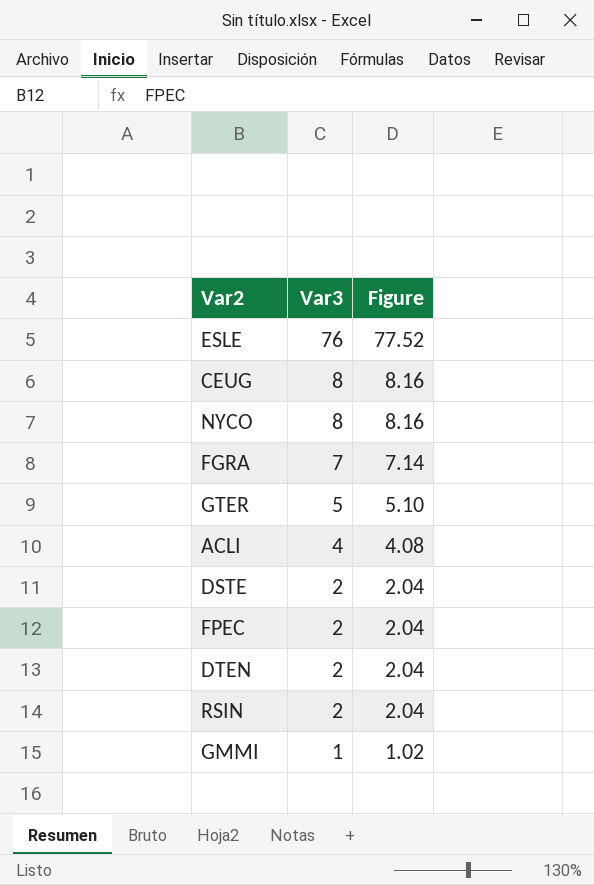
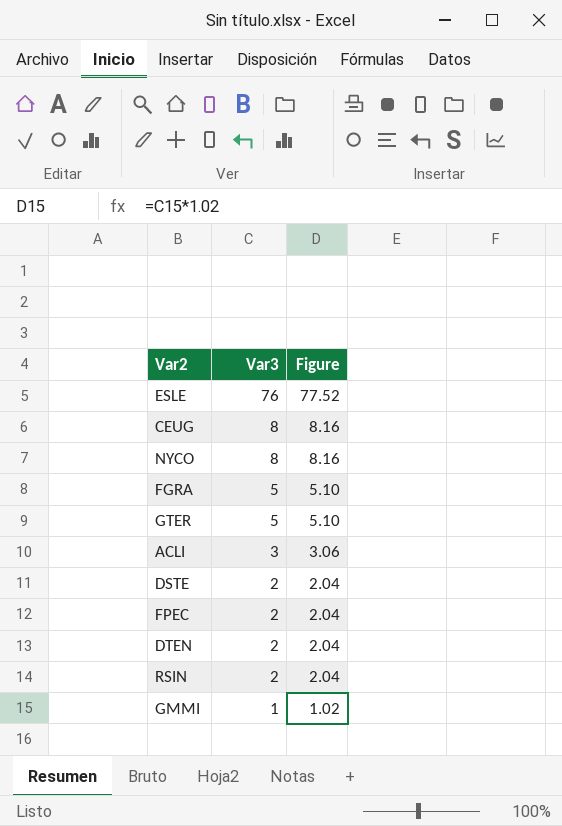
FGRA | Var3: 7 -> 5
FGRA | Figure: 7.14 -> 5.10
ACLI | Var3: 4 -> 3
ACLI | Figure: 4.08 -> 3.06

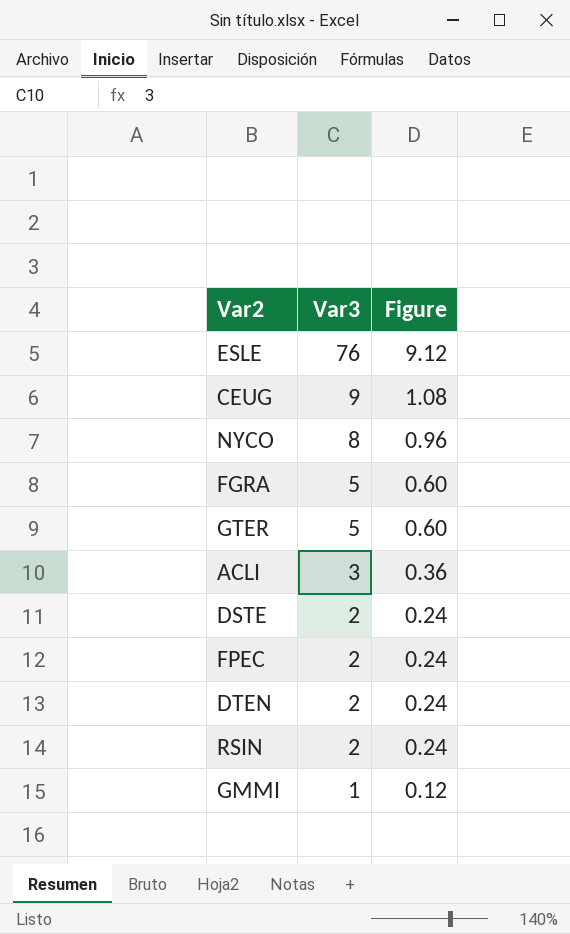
column Figure | formula: [Var3] * 1.02 -> [Var3] * 0.12
CEUG | Var3: 8 -> 9

